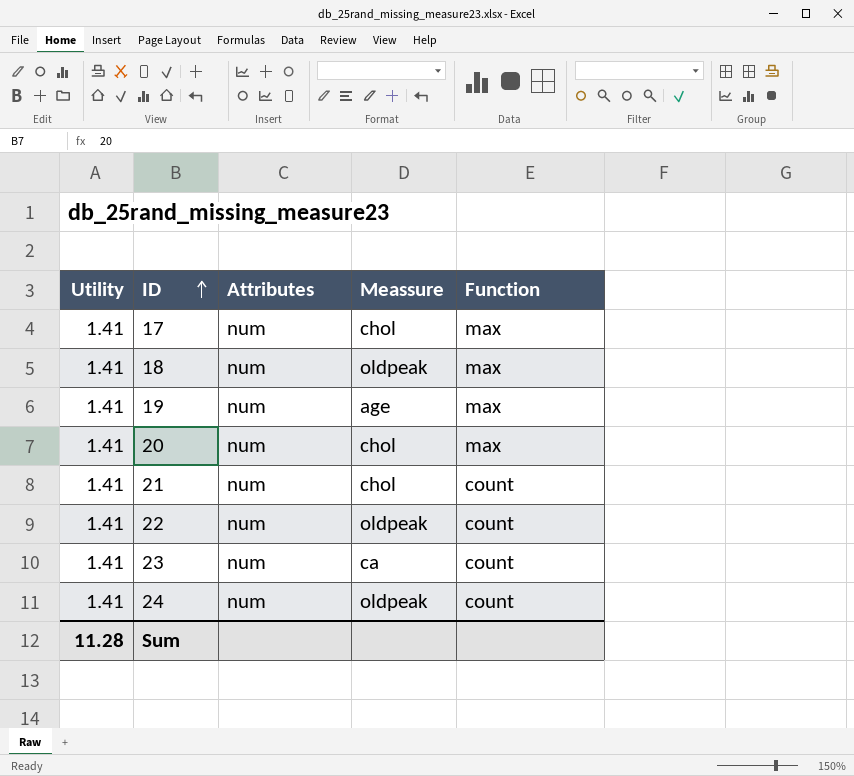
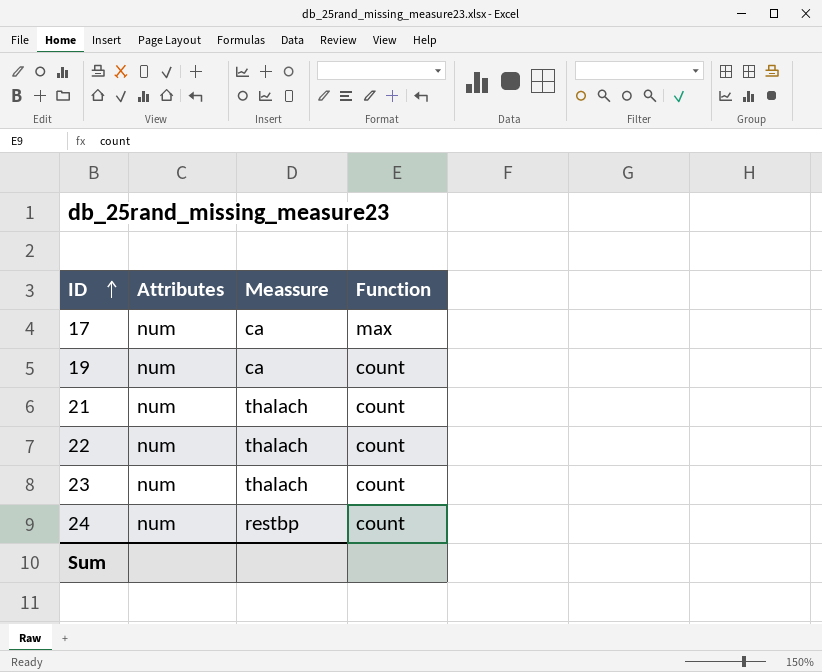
column Utility | position: 1 -> none
row 18: 1.41 | num | oldpeak | max -> none
row 20: 1.41 | num | chol | max -> none
17 | Meassure: chol -> ca
19 | Meassure: age -> ca
19 | Function: max -> count
21 | Meassure: chol -> thalach
22 | Meassure: oldpeak -> thalach
23 | Meassure: ca -> thalach
24 | Meassure: oldpeak -> restbp

